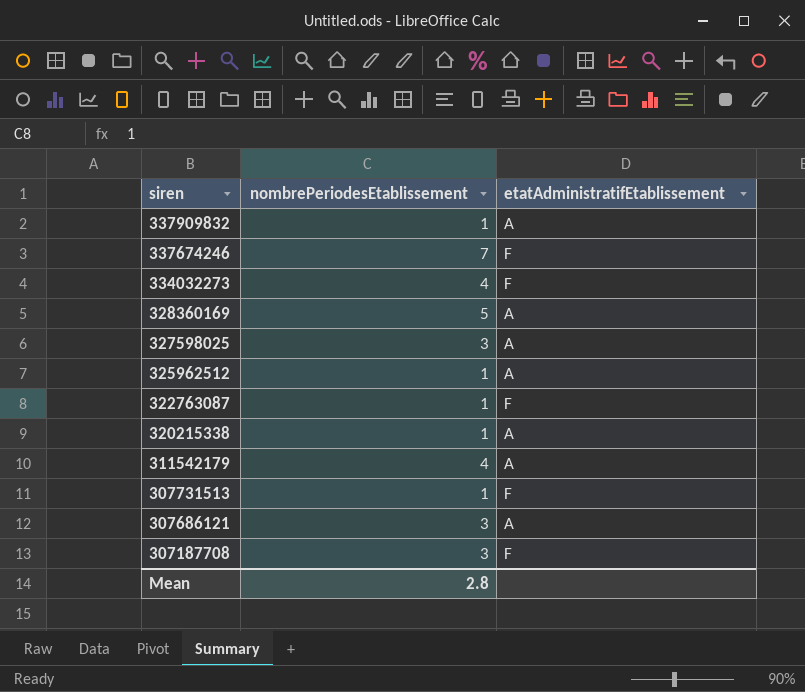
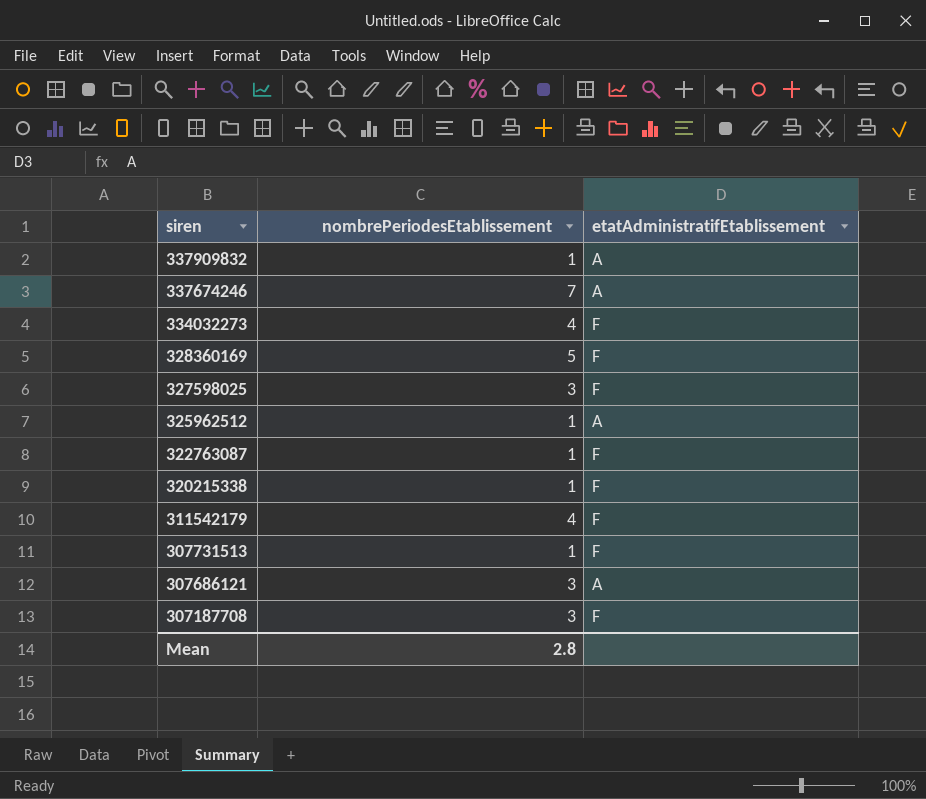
337674246 | etatAdministratifEtablissement: F -> A
328360169 | etatAdministratifEtablissement: A -> F
327598025 | etatAdministratifEtablissement: A -> F
320215338 | etatAdministratifEtablissement: A -> F
311542179 | etatAdministratifEtablissement: A -> F

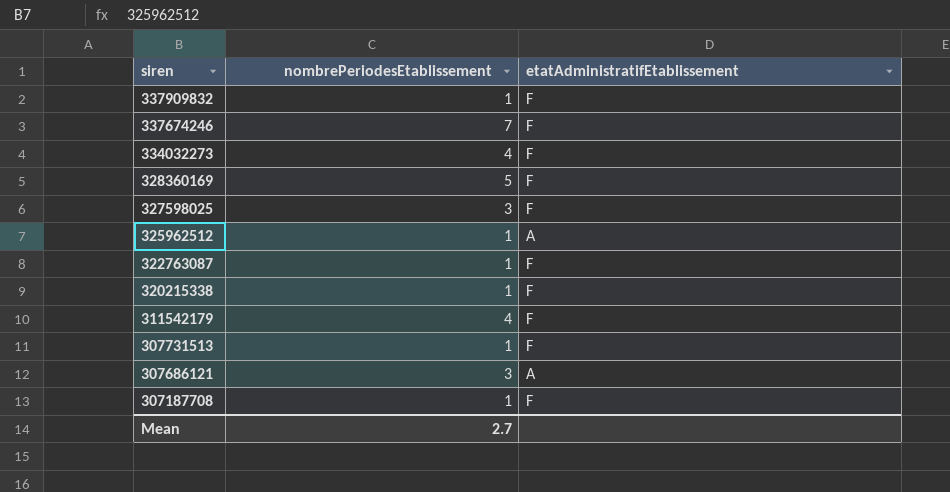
337909832 | etatAdministratifEtablissement: A -> F
337674246 | etatAdministratifEtablissement: A -> F
307187708 | nombrePeriodesEtablissement: 3 -> 1
Mean | nombrePeriodesEtablissement: 2.8 -> 2.7

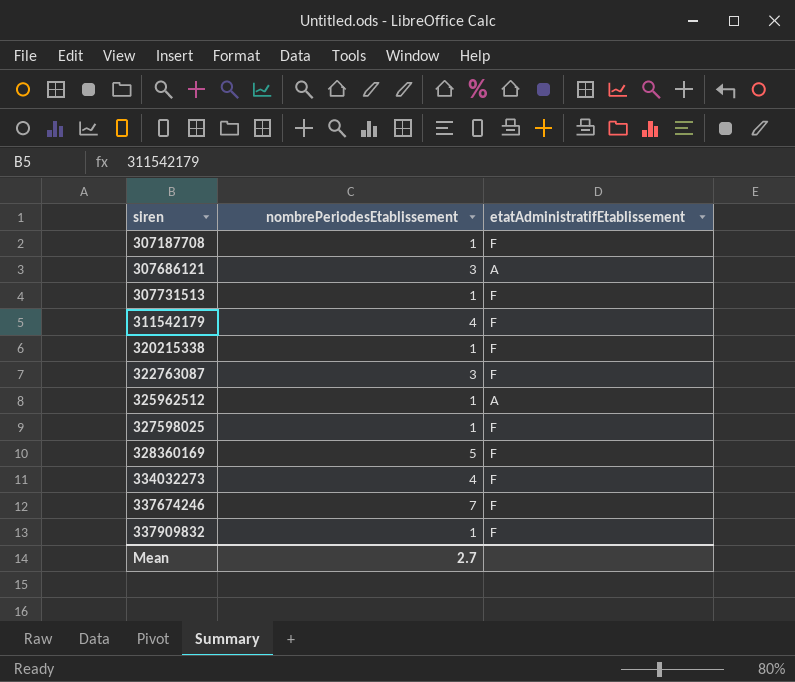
row order: siren descending -> siren ascending
322763087 | nombrePeriodesEtablissement: 1 -> 3
327598025 | nombrePeriodesEtablissement: 3 -> 1

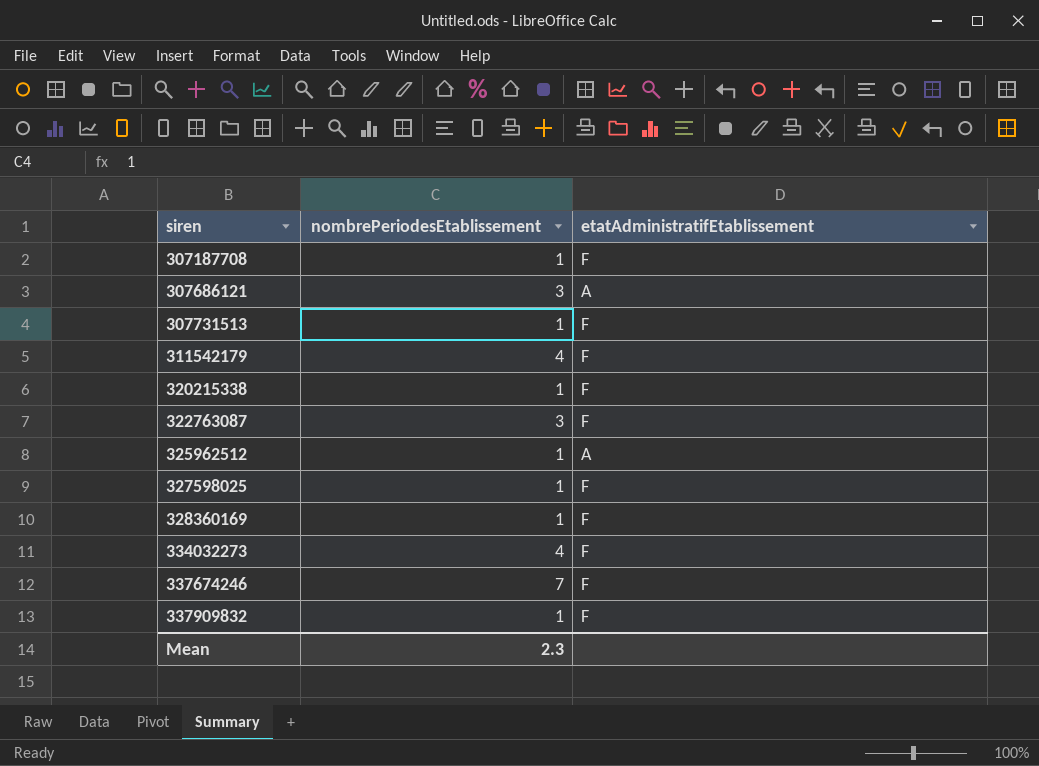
328360169 | nombrePeriodesEtablissement: 5 -> 1
Mean | nombrePeriodesEtablissement: 2.7 -> 2.3

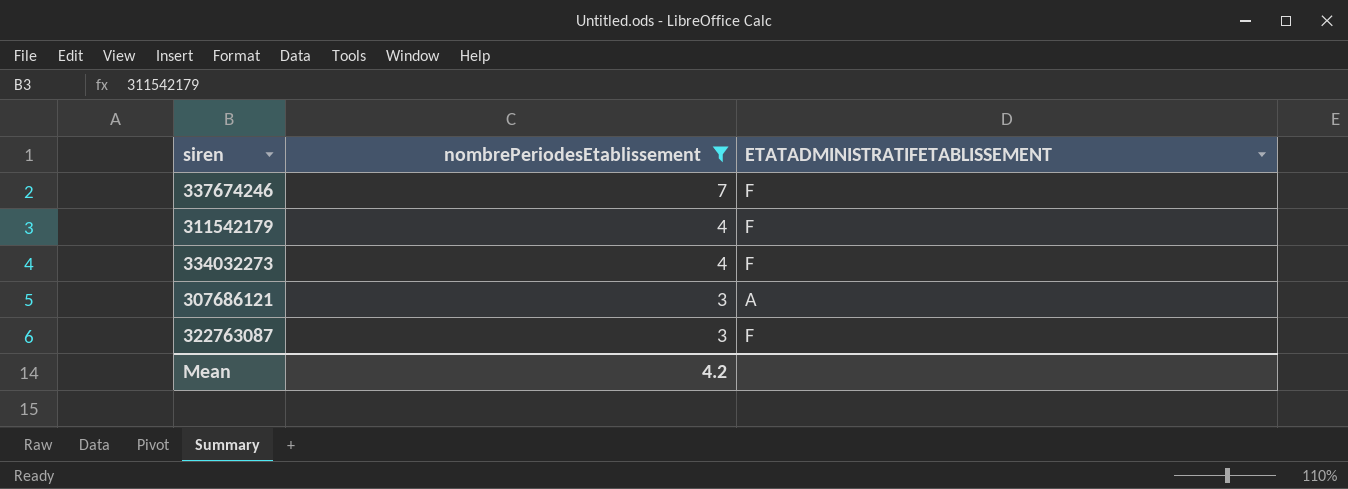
filter: none -> nombrePeriodesEtablissement != 1
row order: siren ascending -> nombrePeriodesEtablissement descending
column name: etatAdministratifEtablissement -> ETATADMINISTRATIFETABLISSEMENT
Mean | nombrePeriodesEtablissement: 2.3 -> 4.2

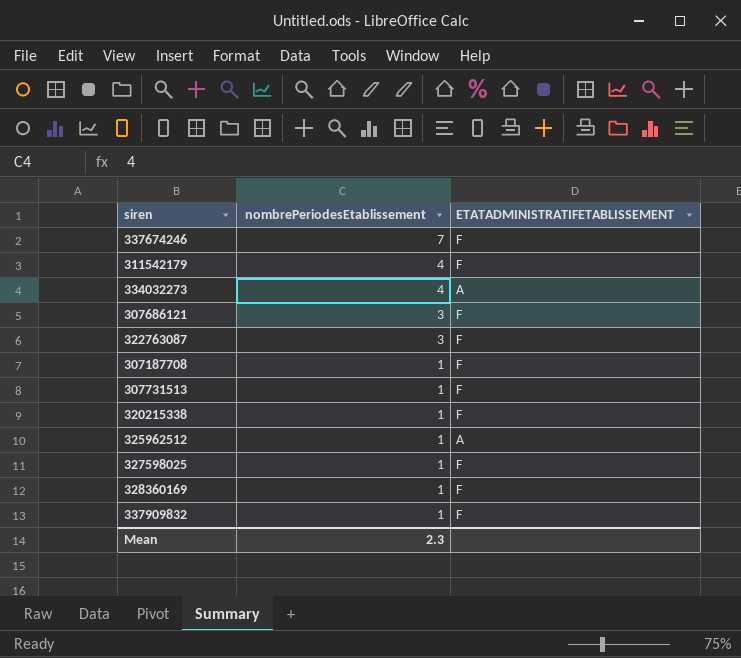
filter: nombrePeriodesEtablissement != 1 -> none
334032273 | ETATADMINISTRATIFETABLISSEMENT: F -> A
307686121 | ETATADMINISTRATIFETABLISSEMENT: A -> F
Mean | nombrePeriodesEtablissement: 4.2 -> 2.3

